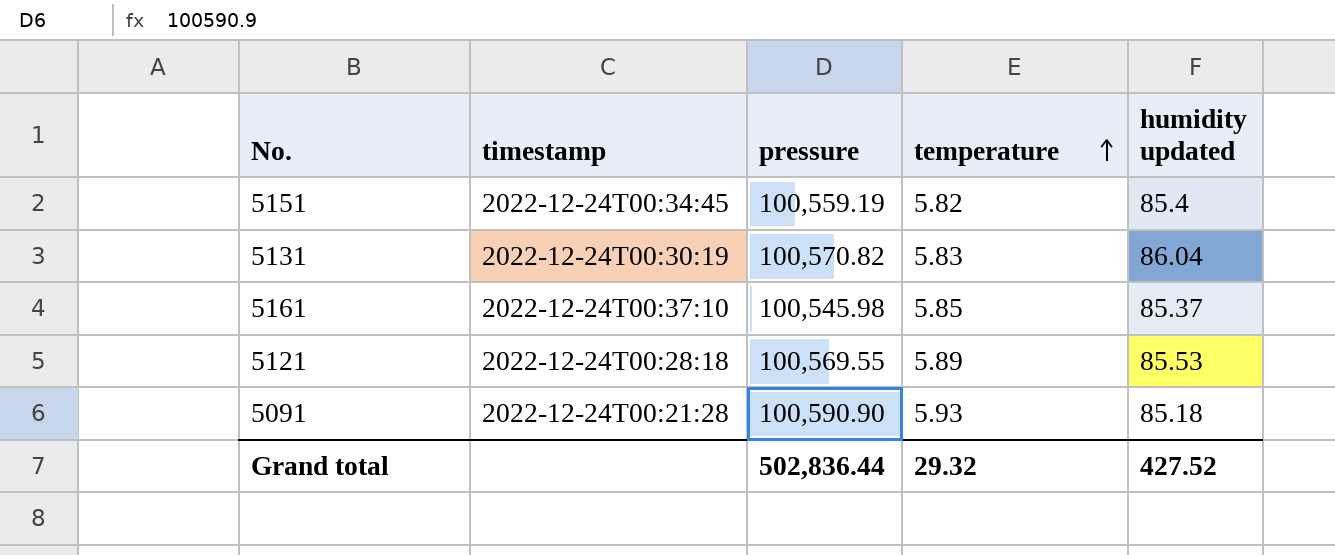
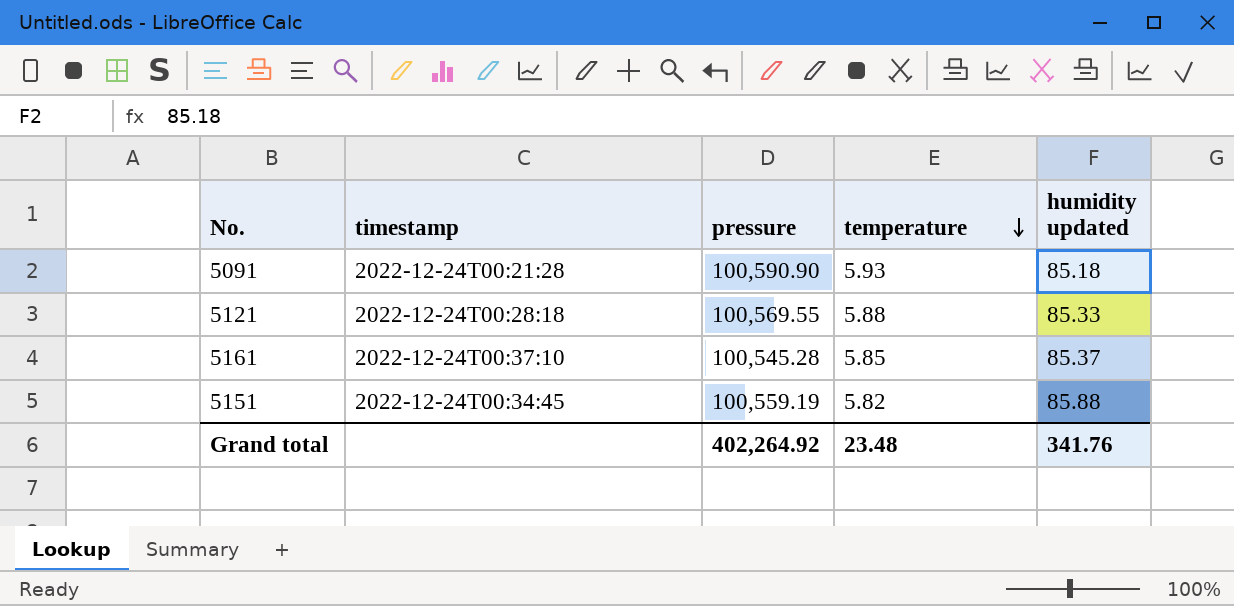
row order: temperature ascending -> temperature descending
row 5131: 2022-12-24T00:30:19 | 100,570.82 | 5.83 | 86.04 -> none
5121 | temperature: 5.89 -> 5.88
5121 | humidity updated: 85.53 -> 85.33
5161 | pressure: 100,545.98 -> 100,545.28
5151 | humidity updated: 85.4 -> 85.88
Grand total | pressure: 502,836.44 -> 402,264.92
Grand total | temperature: 29.32 -> 23.48
Grand total | humidity updated: 427.52 -> 341.76

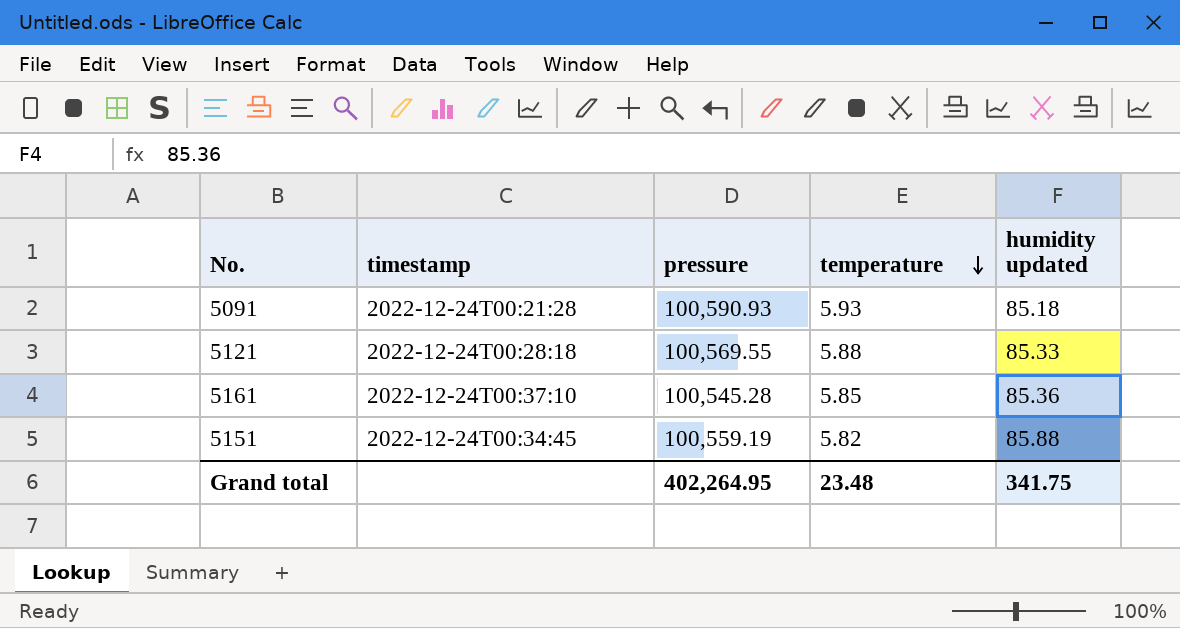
5091 | pressure: 100,590.90 -> 100,590.93
5161 | humidity updated: 85.37 -> 85.36
Grand total | pressure: 402,264.92 -> 402,264.95
Grand total | humidity updated: 341.76 -> 341.75

